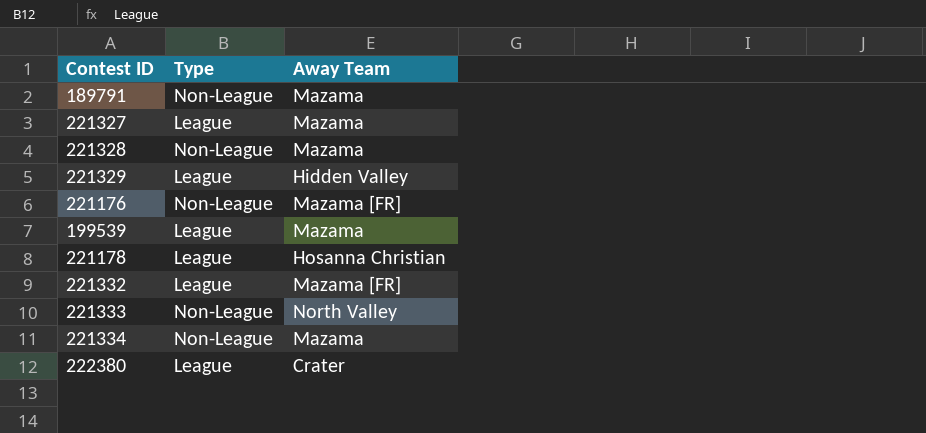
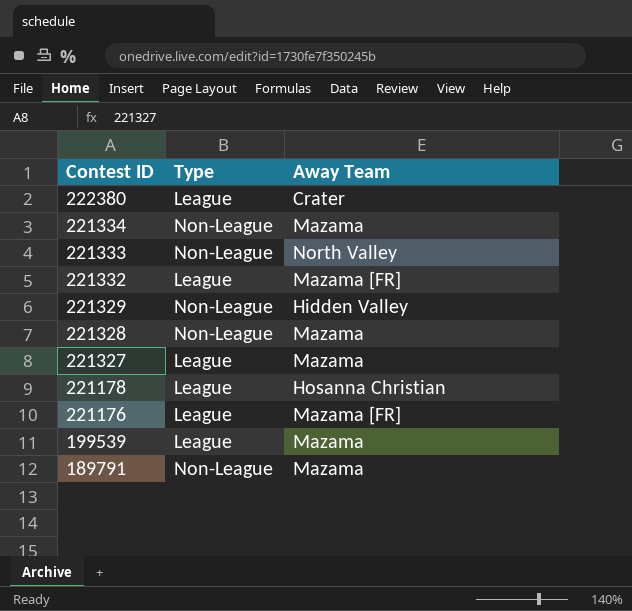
row order: none -> Contest ID descending
221329 | Type: League -> Non-League
221176 | Type: Non-League -> League

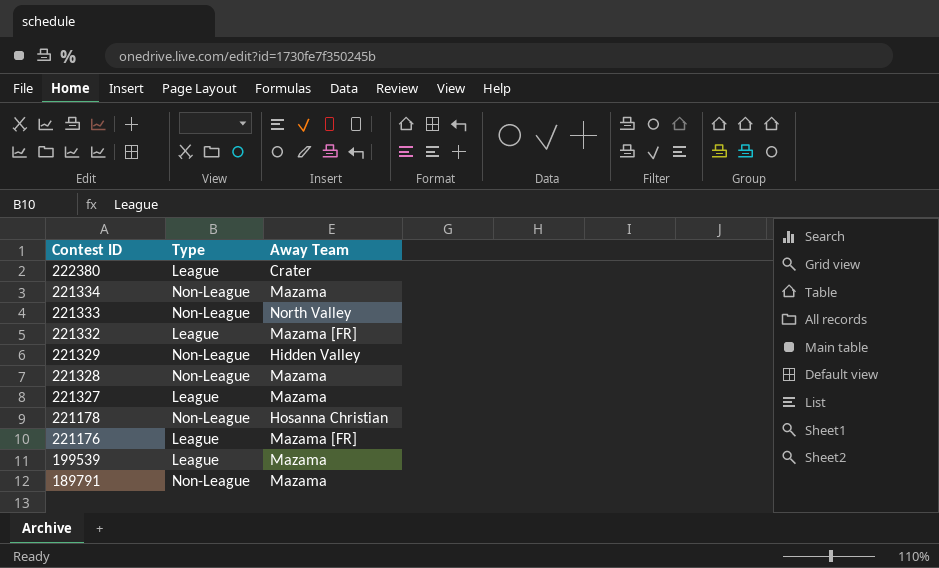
221178 | Type: League -> Non-League

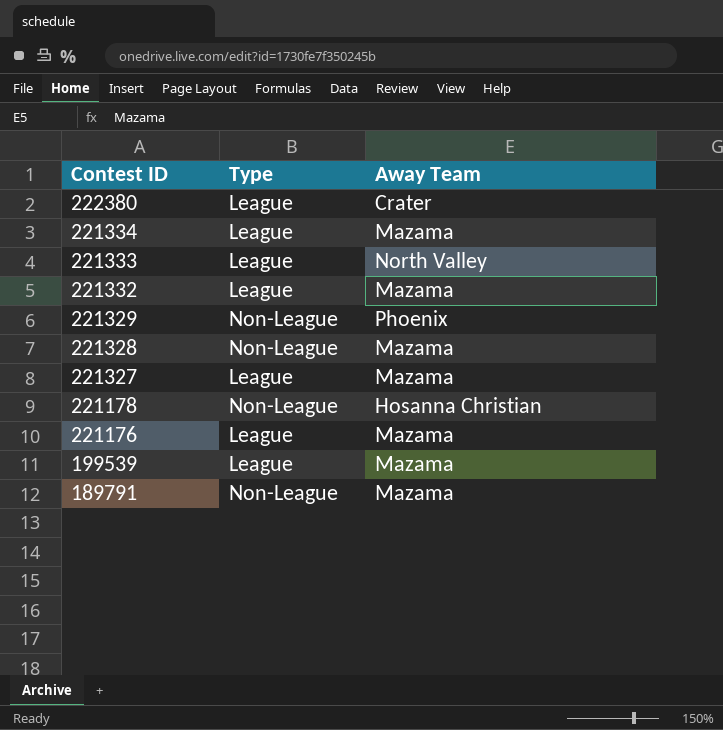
221334 | Type: Non-League -> League
221333 | Type: Non-League -> League
221332 | Away Team: Mazama [FR] -> Mazama
221329 | Away Team: Hidden Valley -> Phoenix
221176 | Away Team: Mazama [FR] -> Mazama

